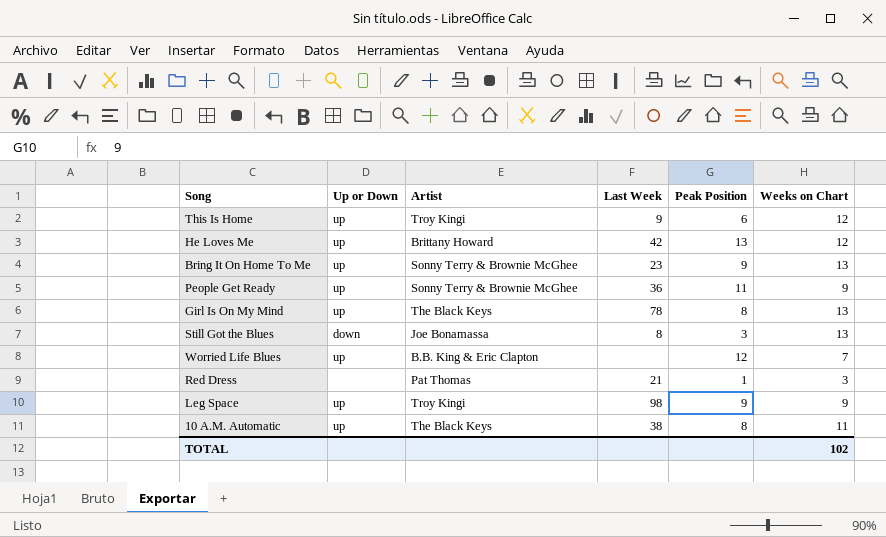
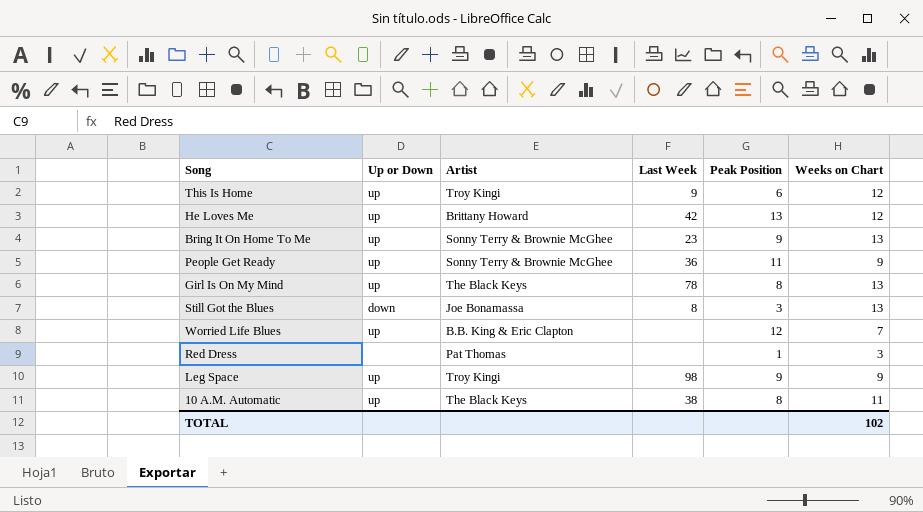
Red Dress | Last Week: 21 -> none

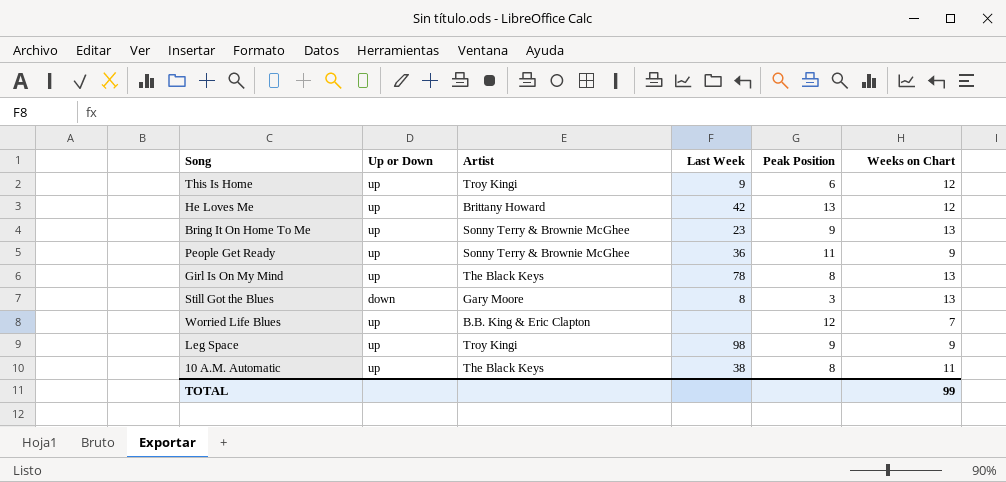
row Red Dress: none | Pat Thomas | none | 1 | 3 -> none
Still Got the Blues | Artist: Joe Bonamassa -> Gary Moore
TOTAL | Weeks on Chart: 102 -> 99

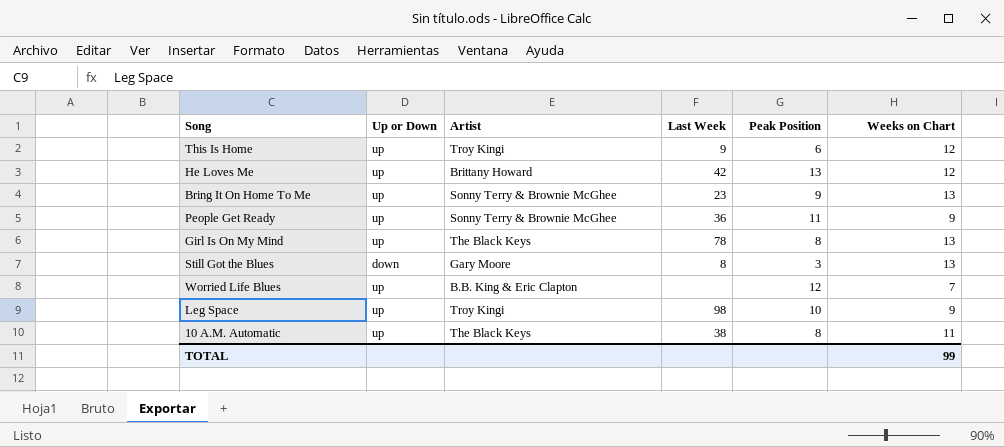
Leg Space | Peak Position: 9 -> 10

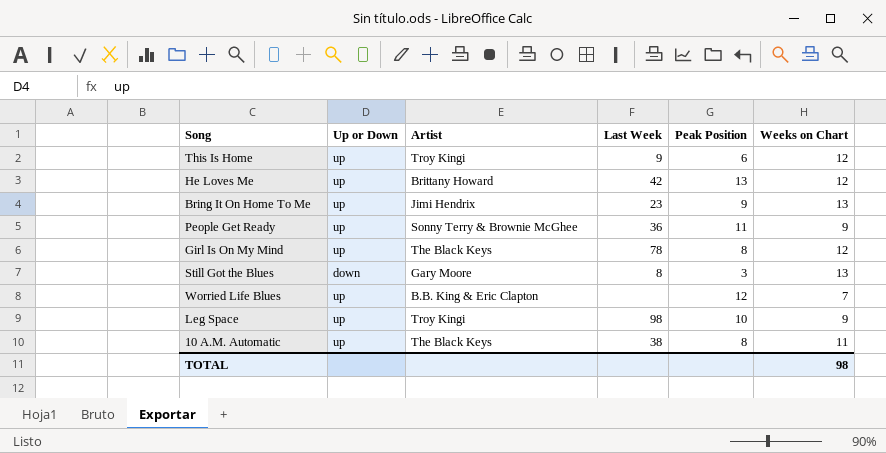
Bring It On Home To Me | Artist: Sonny Terry & Brownie McGhee -> Jimi Hendrix
Girl Is On My Mind | Weeks on Chart: 13 -> 12
TOTAL | Weeks on Chart: 99 -> 98

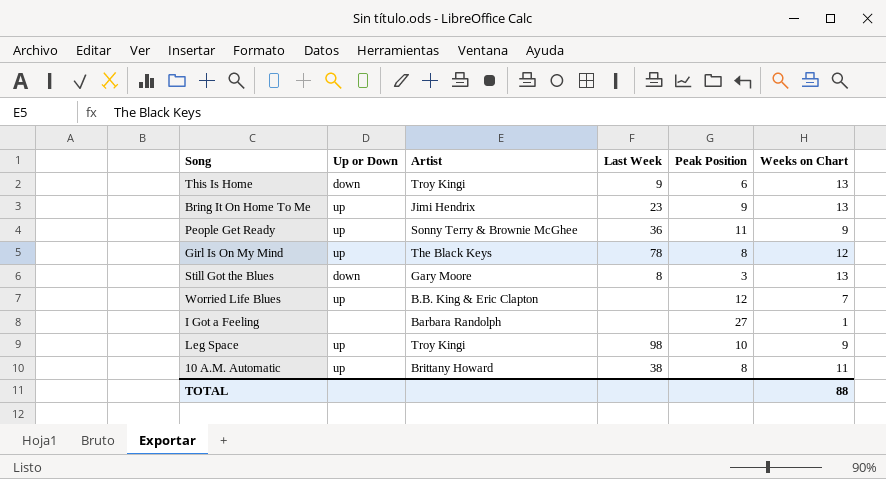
row He Loves Me: up | Brittany Howard | 42 | 13 | 12 -> none
This Is Home | Up or Down: up -> down
This Is Home | Weeks on Chart: 12 -> 13
row I Got a Feeling: none -> none | Barbara Randolph | none | 27 | 1
10 A.M. Automatic | Artist: The Black Keys -> Brittany Howard
TOTAL | Weeks on Chart: 98 -> 88

